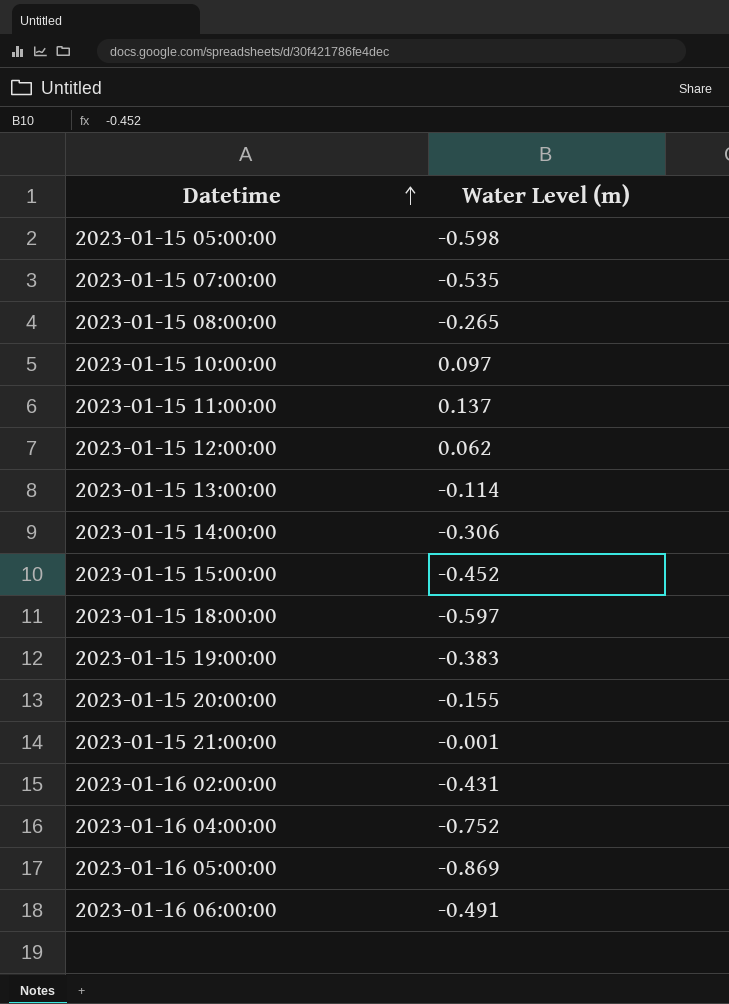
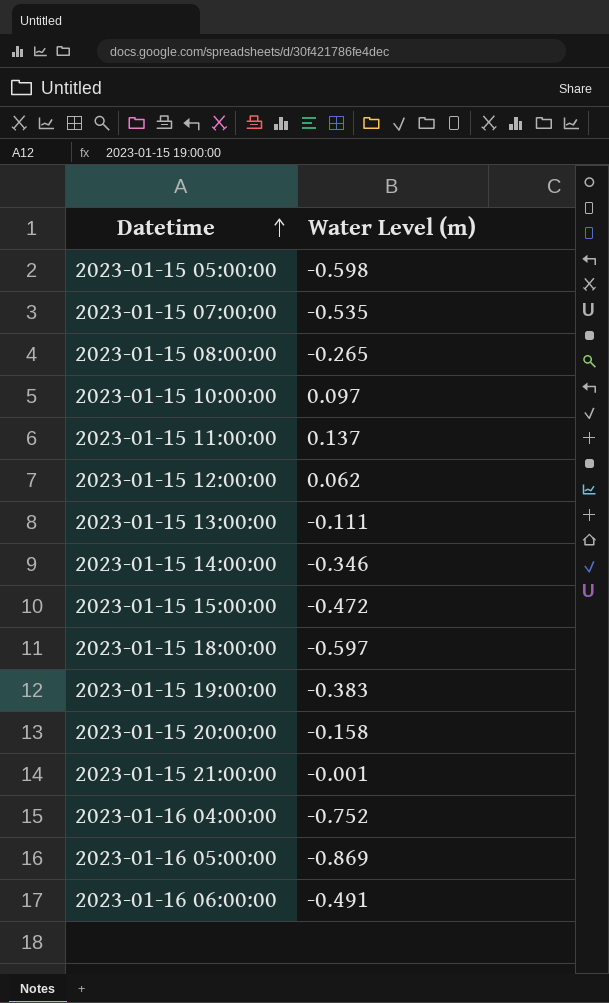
row 2023-01-16 02:00:00: -0.431 -> none
2023-01-15 13:00:00 | Water Level (m): -0.114 -> -0.111
2023-01-15 14:00:00 | Water Level (m): -0.306 -> -0.346
2023-01-15 15:00:00 | Water Level (m): -0.452 -> -0.472
2023-01-15 20:00:00 | Water Level (m): -0.155 -> -0.158

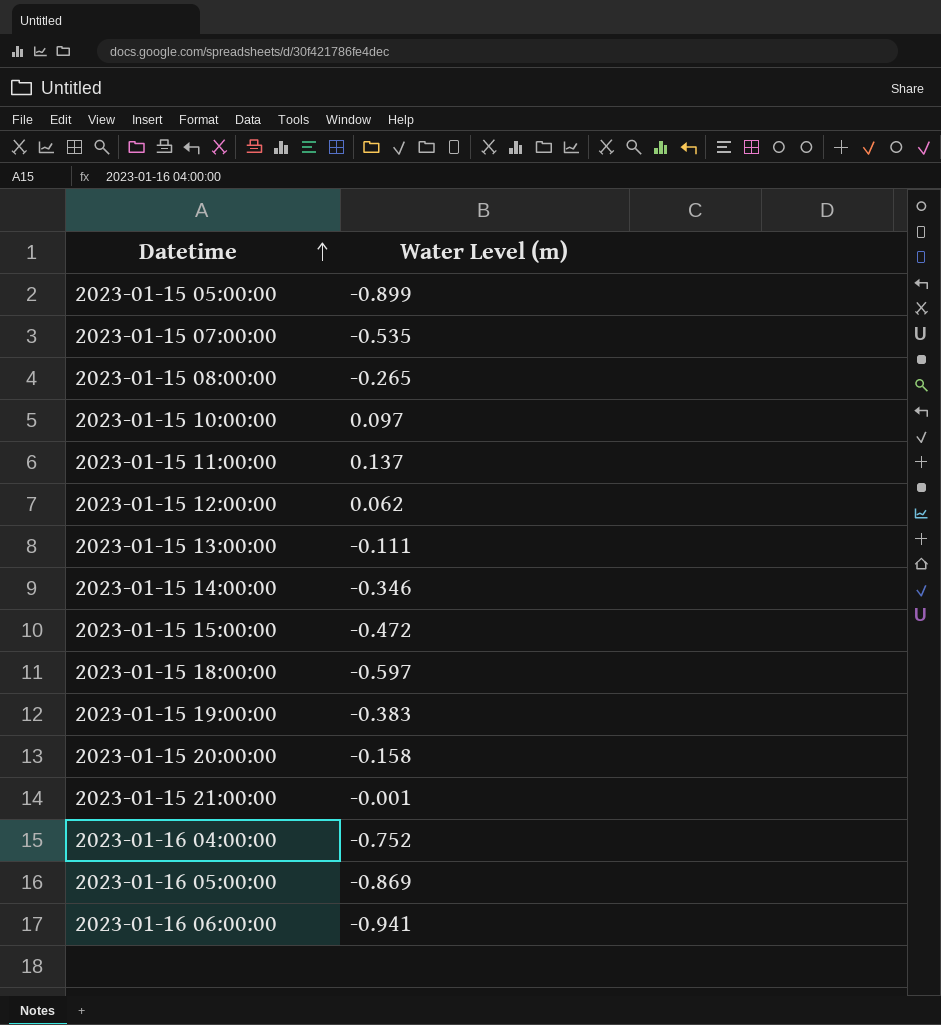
2023-01-15 05:00:00 | Water Level (m): -0.598 -> -0.899
2023-01-16 06:00:00 | Water Level (m): -0.491 -> -0.941

